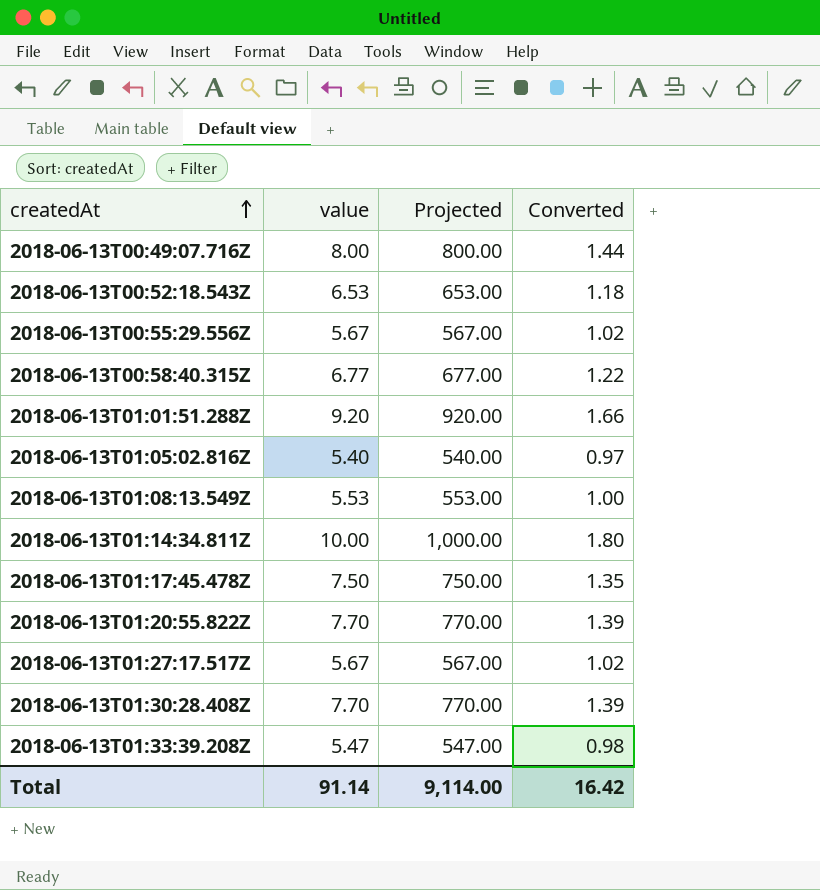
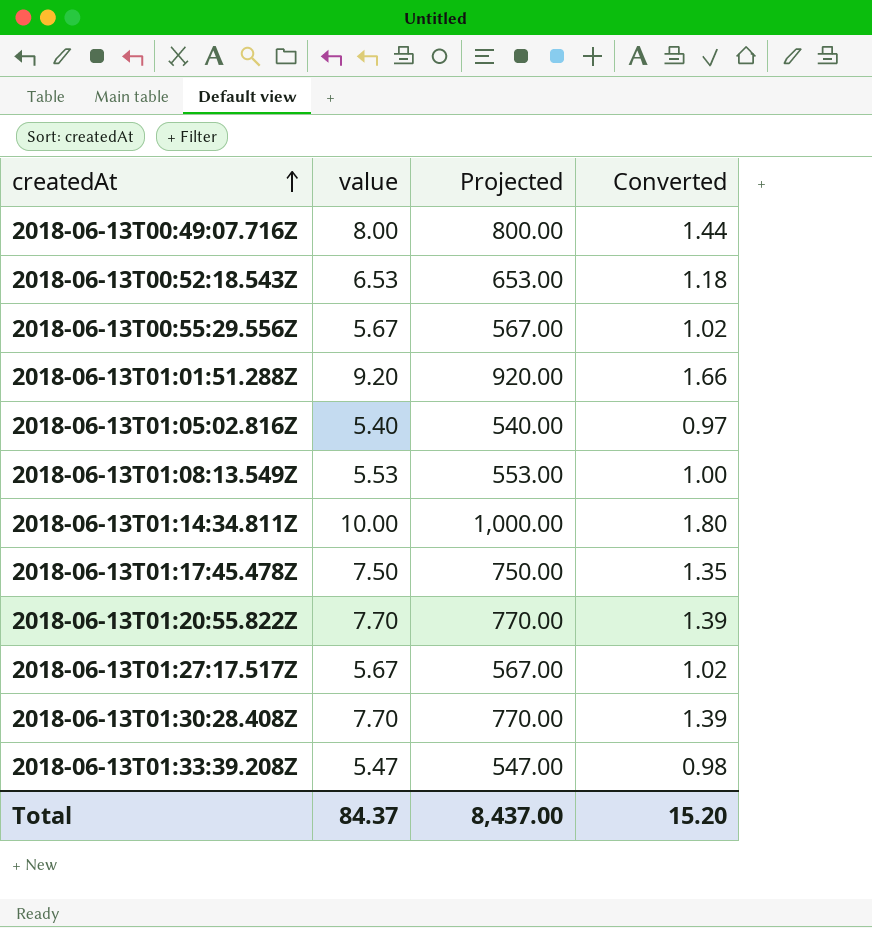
row 2018-06-13T00:58:40.315Z: 6.77 | 677.00 | 1.22 -> none
Total | value: 91.14 -> 84.37
Total | Projected: 9,114.00 -> 8,437.00
Total | Converted: 16.42 -> 15.20

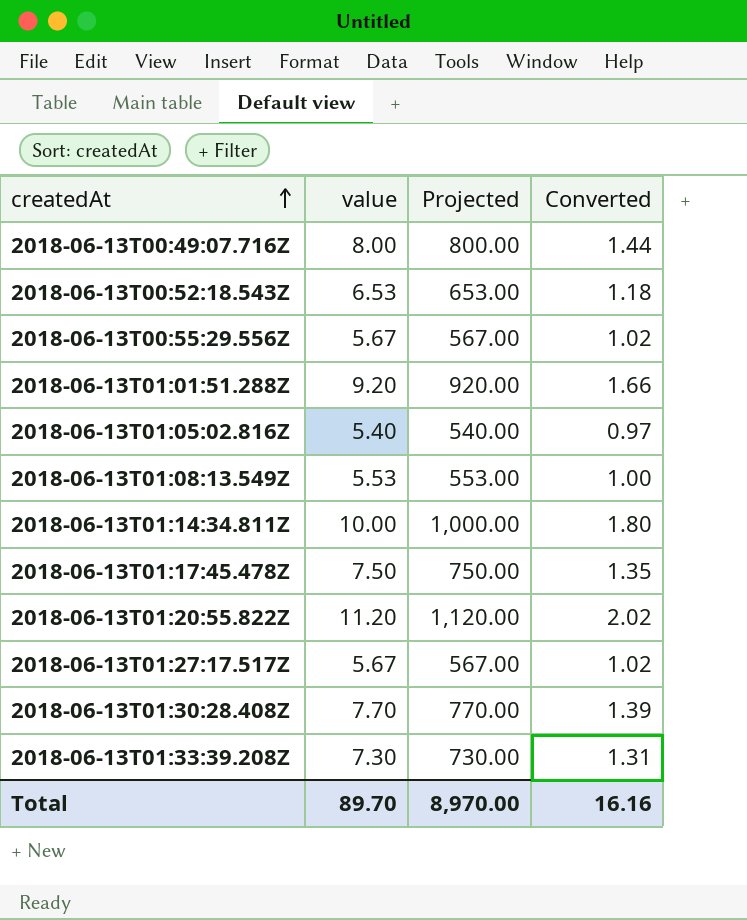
2018-06-13T01:20:55.822Z | value: 7.70 -> 11.20
2018-06-13T01:20:55.822Z | Projected: 770.00 -> 1,120.00
2018-06-13T01:20:55.822Z | Converted: 1.39 -> 2.02
2018-06-13T01:33:39.208Z | value: 5.47 -> 7.30
2018-06-13T01:33:39.208Z | Projected: 547.00 -> 730.00
2018-06-13T01:33:39.208Z | Converted: 0.98 -> 1.31
Total | value: 84.37 -> 89.70
Total | Projected: 8,437.00 -> 8,970.00
Total | Converted: 15.20 -> 16.16

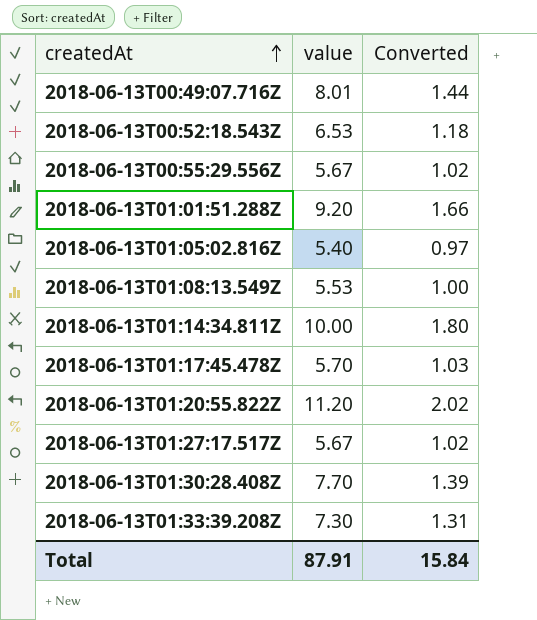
column Projected | formula: [value] * 100 -> none
2018-06-13T00:49:07.716Z | value: 8.00 -> 8.01
2018-06-13T01:17:45.478Z | value: 7.50 -> 5.70
2018-06-13T01:17:45.478Z | Converted: 1.35 -> 1.03
Total | value: 89.70 -> 87.91
Total | Converted: 16.16 -> 15.84

